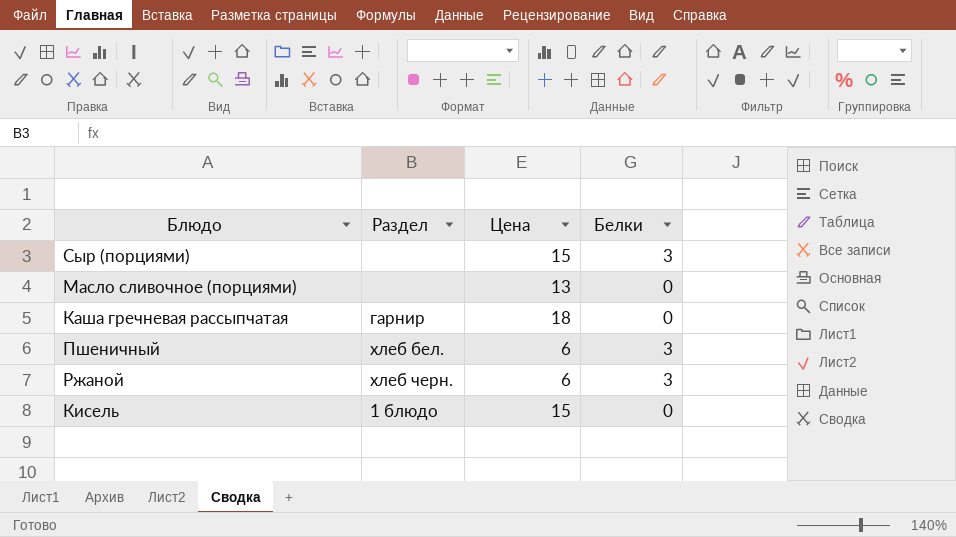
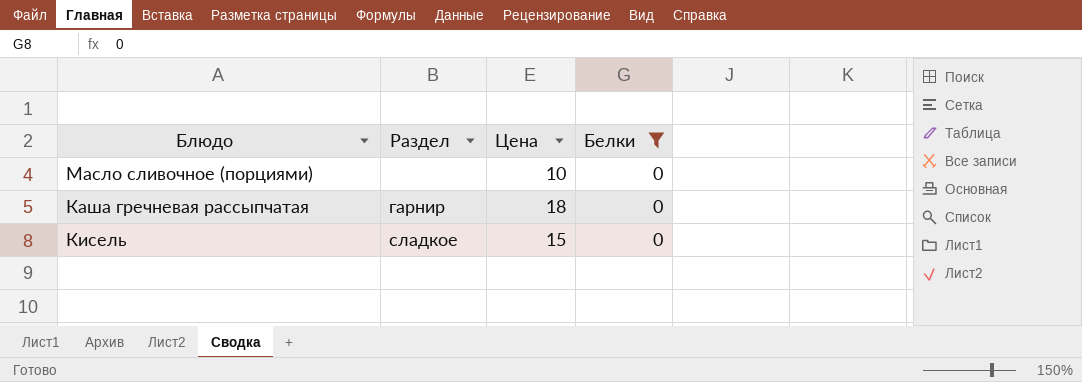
filter: none -> Белки = 0
Масло сливочное (порциями) | Цена: 13 -> 10
Кисель | Раздел: 1 блюдо -> сладкое

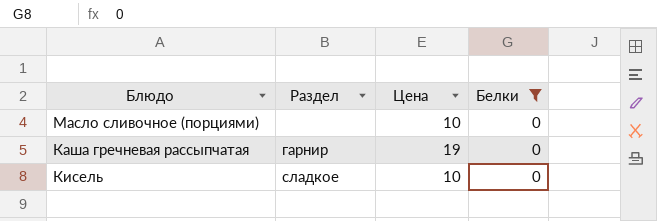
Каша гречневая рассыпчатая | Цена: 18 -> 19
Кисель | Цена: 15 -> 10

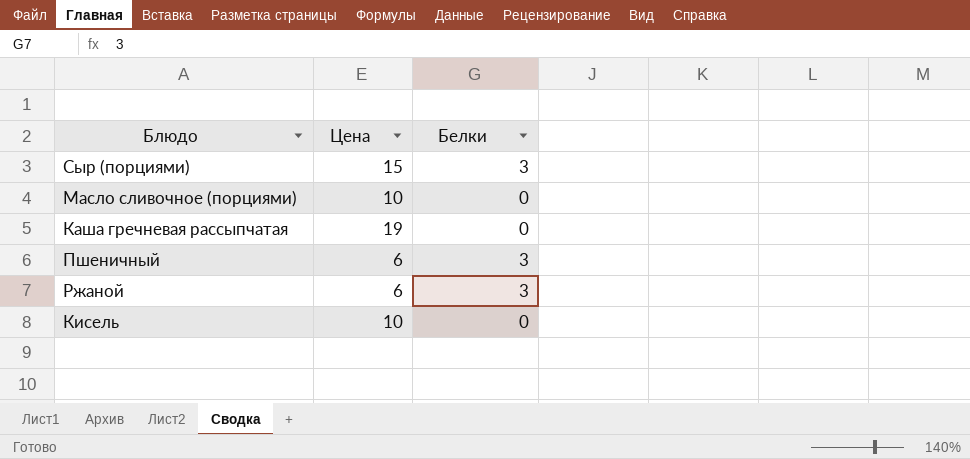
filter: Белки = 0 -> none
column Раздел | position: 2 -> none

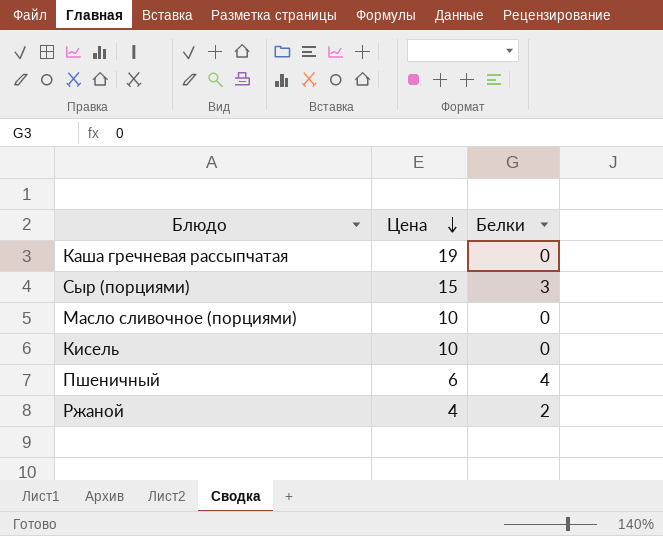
row order: none -> Цена descending
Пшеничный | Белки: 3 -> 4
Ржаной | Цена: 6 -> 4
Ржаной | Белки: 3 -> 2

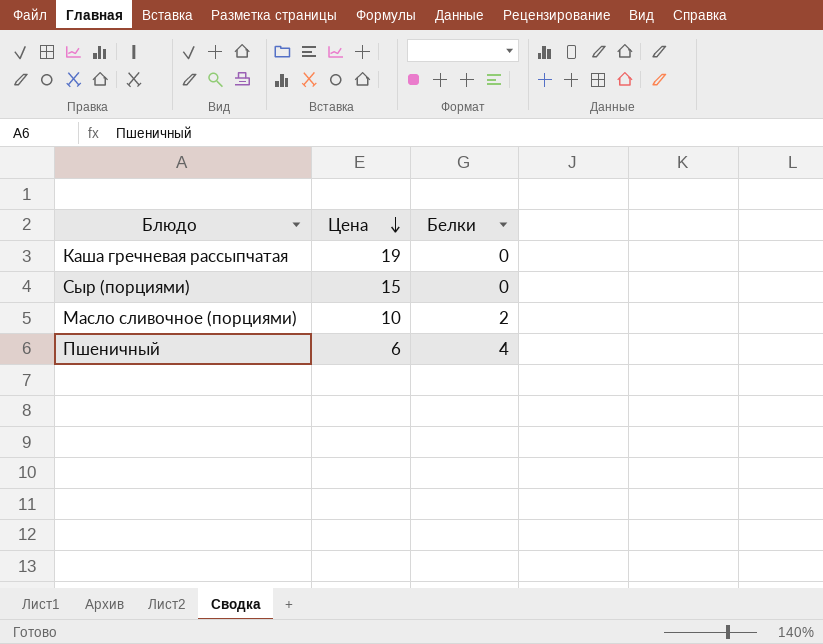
row Кисель: 10 | 0 -> none
row Ржаной: 4 | 2 -> none
Сыр (порциями) | Белки: 3 -> 0
Масло сливочное (порциями) | Белки: 0 -> 2

